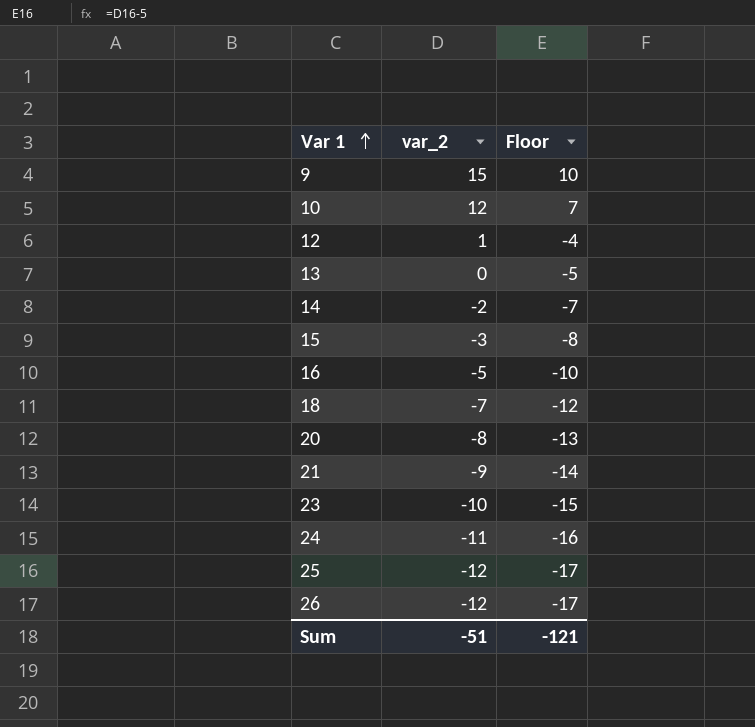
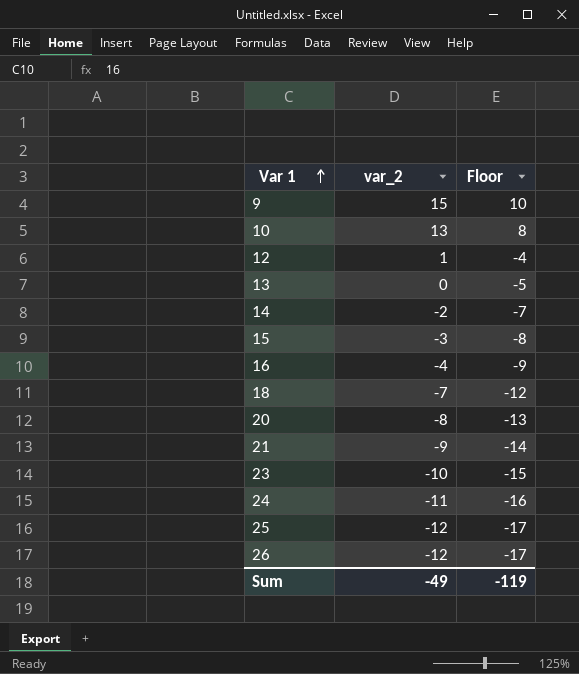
10 | var_2: 12 -> 13
10 | Floor: 7 -> 8
16 | var_2: -5 -> -4
16 | Floor: -10 -> -9
Sum | var_2: -51 -> -49
Sum | Floor: -121 -> -119

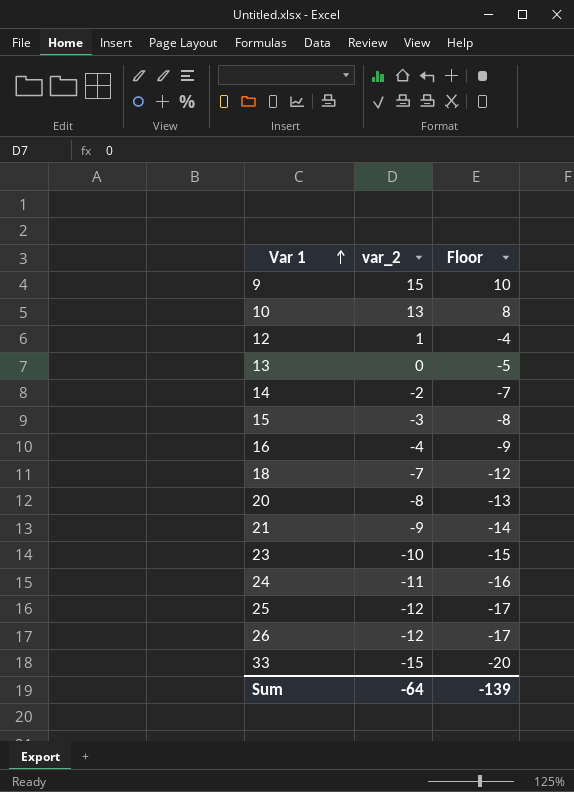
row 33: none -> -15 | -20
Sum | var_2: -49 -> -64
Sum | Floor: -119 -> -139

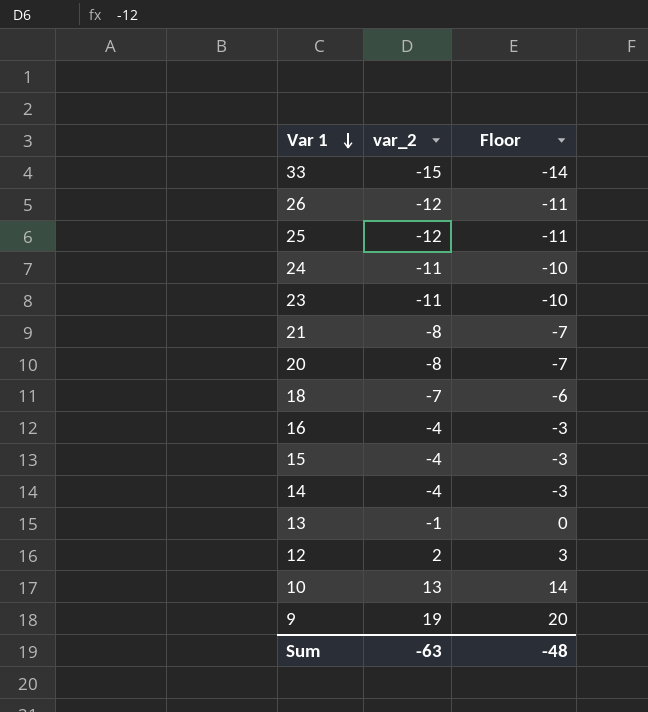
row order: Var 1 ascending -> Var 1 descending
column Floor | formula: [var_2] - 5 -> [var_2] + 1
23 | var_2: -10 -> -11
21 | var_2: -9 -> -8
15 | var_2: -3 -> -4
14 | var_2: -2 -> -4
13 | var_2: 0 -> -1
12 | var_2: 1 -> 2
9 | var_2: 15 -> 19
Sum | var_2: -64 -> -63
Sum | Floor: -139 -> -48

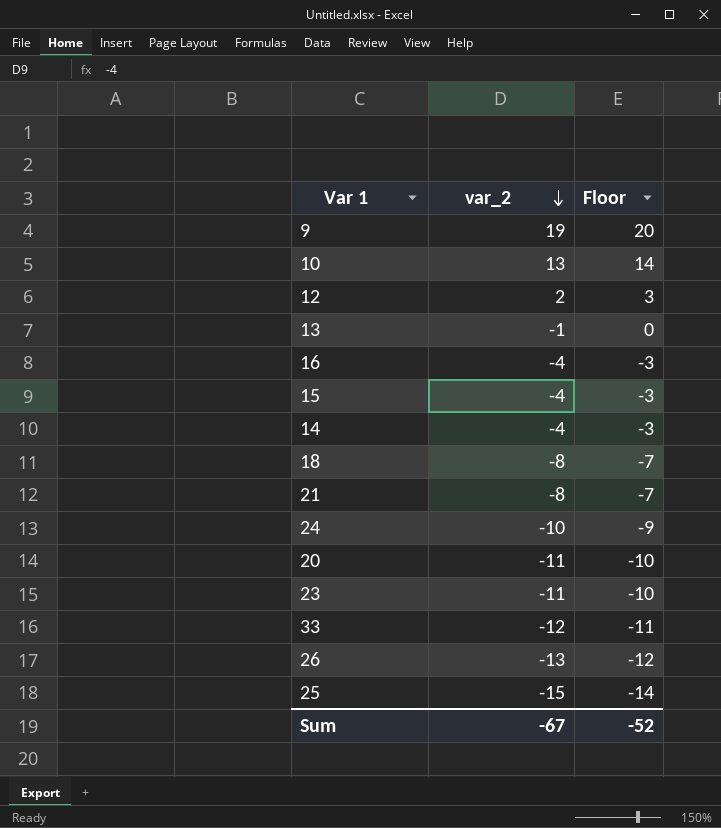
row order: Var 1 descending -> var_2 descending
18 | var_2: -7 -> -8
18 | Floor: -6 -> -7
24 | var_2: -11 -> -10
24 | Floor: -10 -> -9
20 | var_2: -8 -> -11
20 | Floor: -7 -> -10
33 | var_2: -15 -> -12
33 | Floor: -14 -> -11
26 | var_2: -12 -> -13
26 | Floor: -11 -> -12
25 | var_2: -12 -> -15
25 | Floor: -11 -> -14
Sum | var_2: -63 -> -67
Sum | Floor: -48 -> -52

